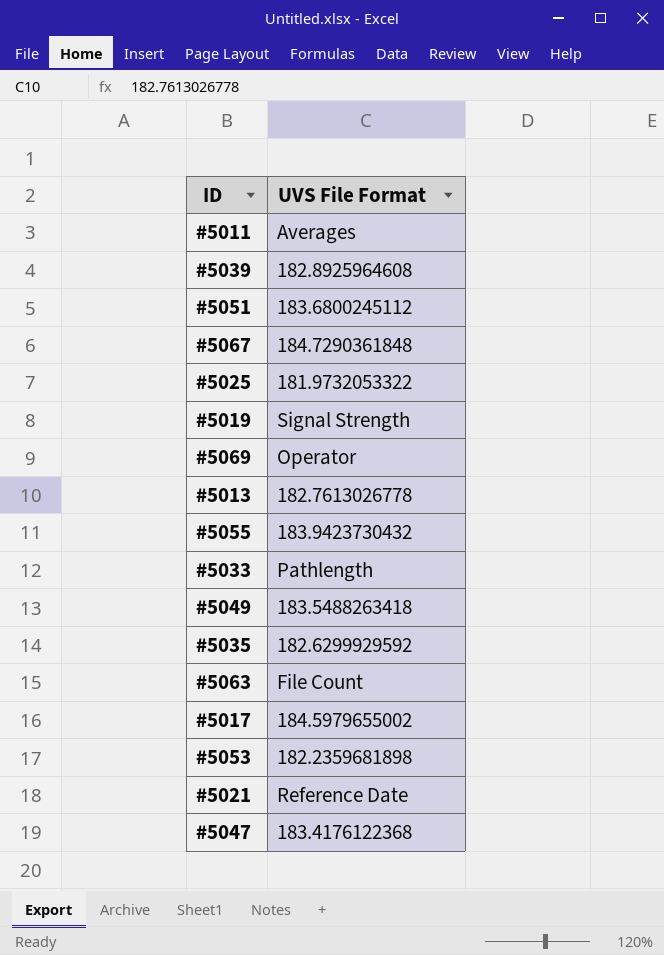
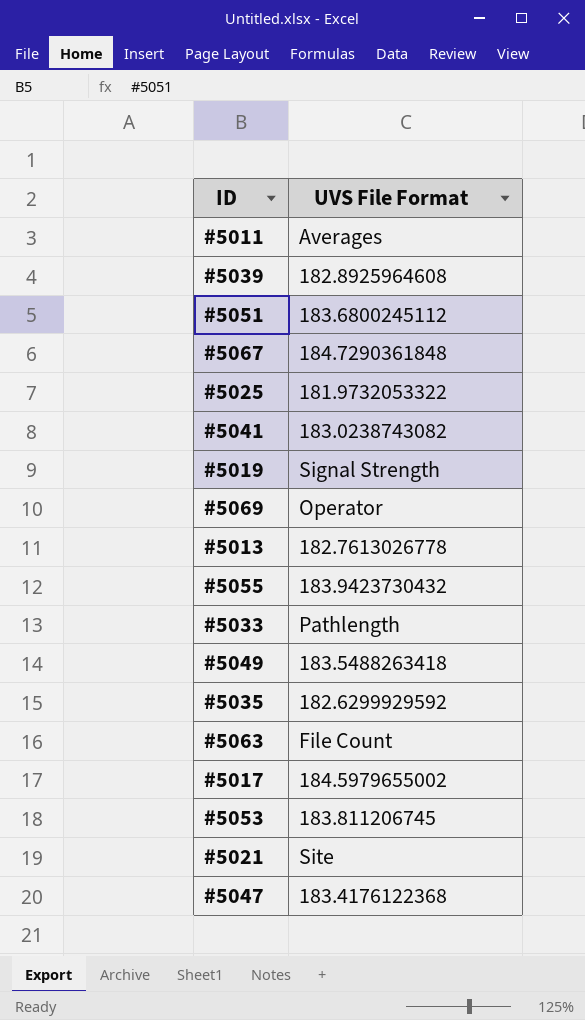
row #5041: none -> 183.0238743082
#5053 | UVS File Format: 182.2359681898 -> 183.811206745
#5021 | UVS File Format: Reference Date -> Site

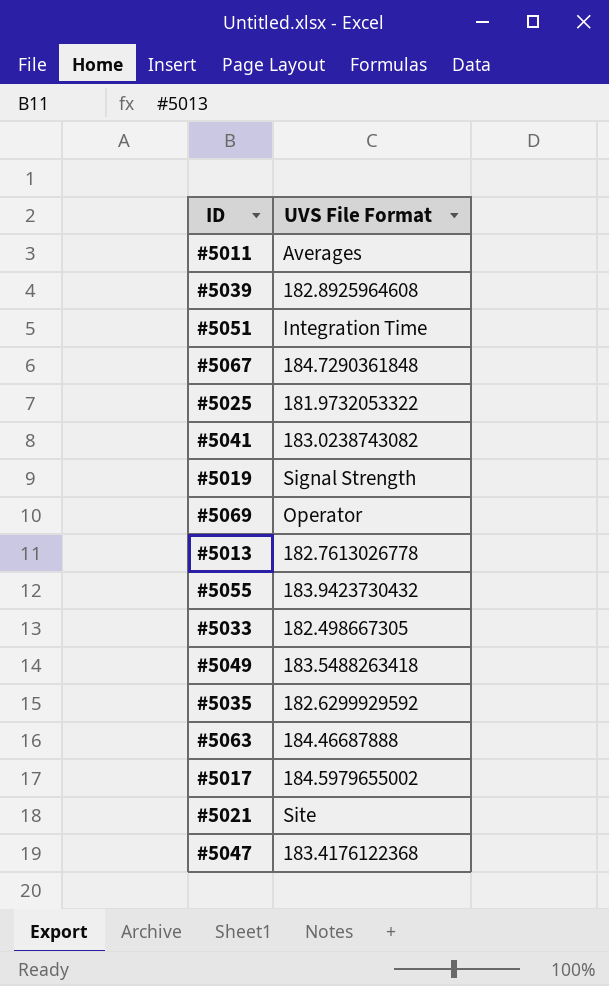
row #5053: 183.811206745 -> none
#5051 | UVS File Format: 183.6800245112 -> Integration Time
#5033 | UVS File Format: Pathlength -> 182.498667305
#5063 | UVS File Format: File Count -> 184.46687888

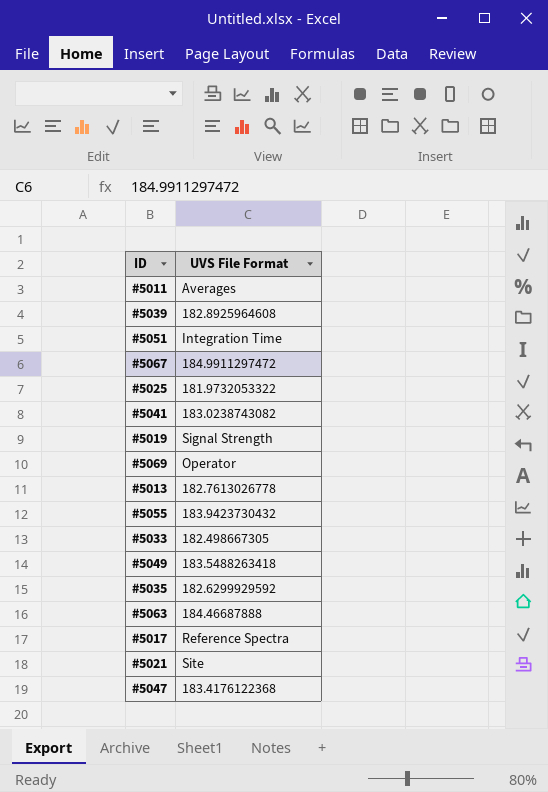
#5067 | UVS File Format: 184.7290361848 -> 184.9911297472
#5017 | UVS File Format: 184.5979655002 -> Reference Spectra

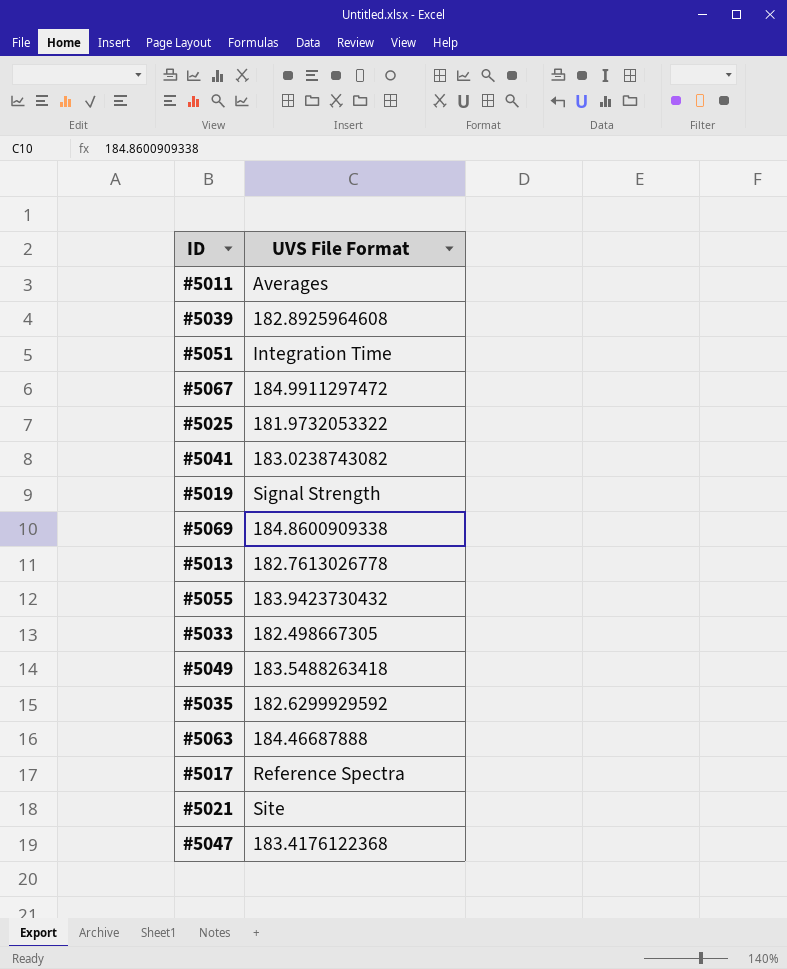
#5069 | UVS File Format: Operator -> 184.8600909338

